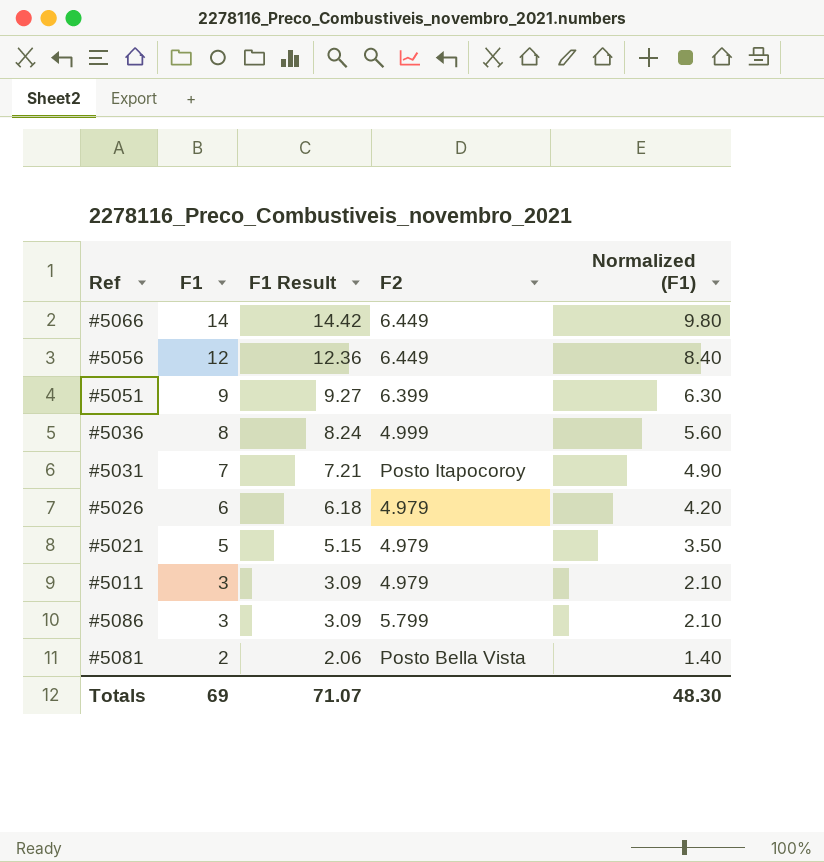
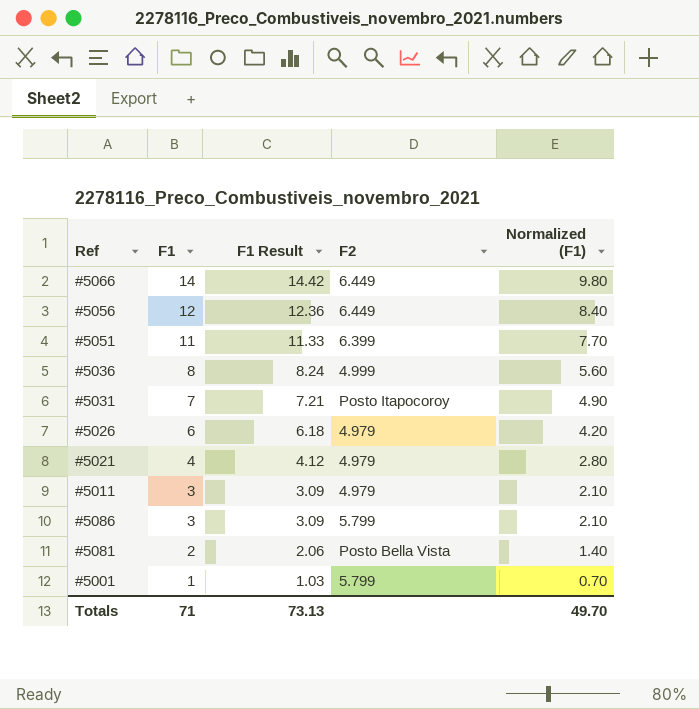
#5051 | F1: 9 -> 11
#5051 | F1 Result: 9.27 -> 11.33
#5051 | Normalized (F1): 6.30 -> 7.70
#5021 | F1: 5 -> 4
#5021 | F1 Result: 5.15 -> 4.12
#5021 | Normalized (F1): 3.50 -> 2.80
row #5001: none -> 1 | 1.03 | 5.799 | 0.70
Totals | F1: 69 -> 71
Totals | F1 Result: 71.07 -> 73.13
Totals | Normalized (F1): 48.30 -> 49.70

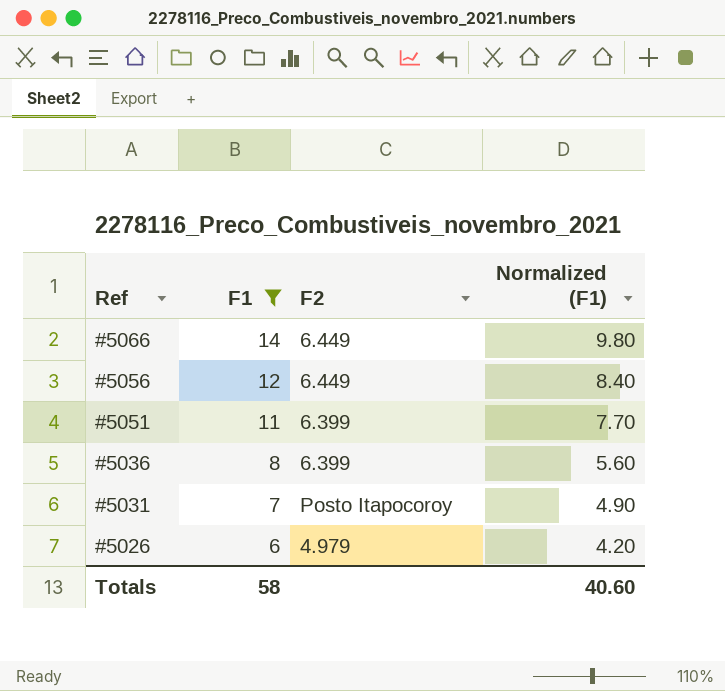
filter: none -> F1 >= 6
column F1 Result | formula: [F1] * 1.03 -> none
#5036 | F2: 4.999 -> 6.399
Totals | F1: 71 -> 58
Totals | Normalized (F1): 49.70 -> 40.60

